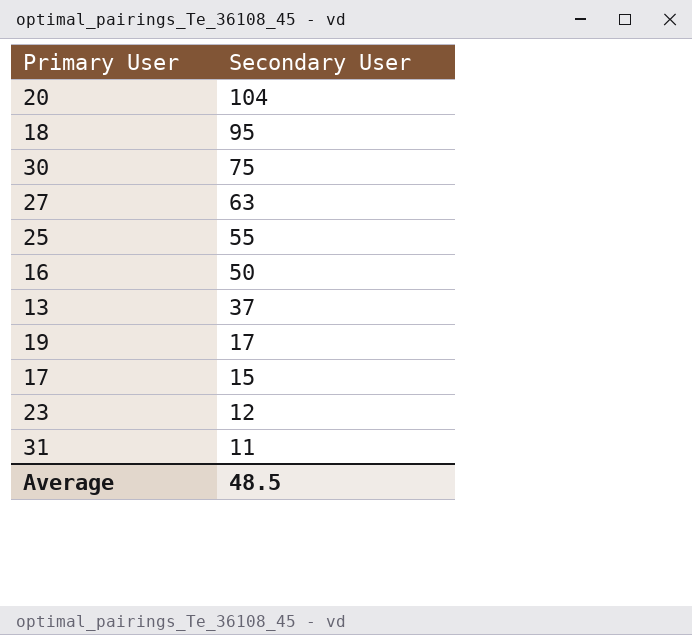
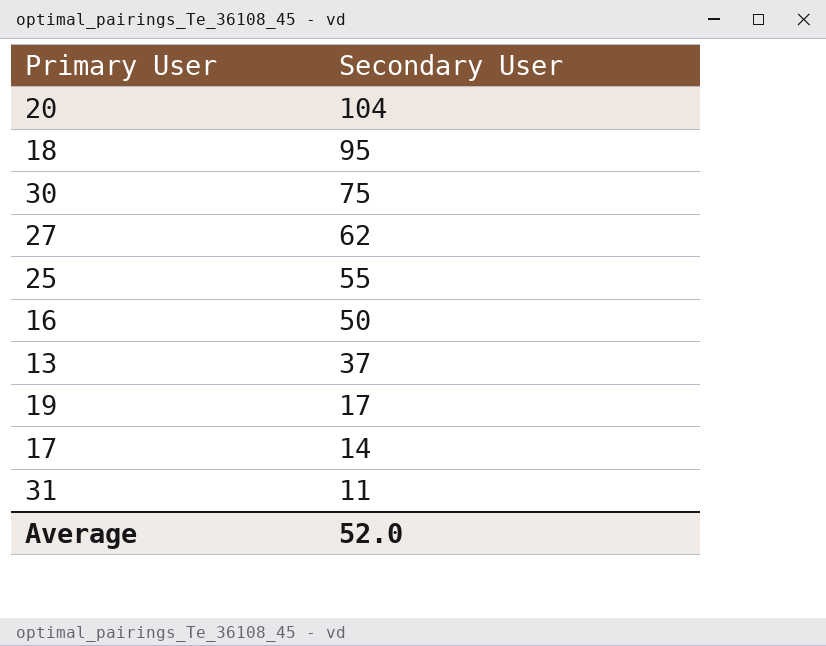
row 23: 12 -> none
27 | Secondary User: 63 -> 62
17 | Secondary User: 15 -> 14
Average | Secondary User: 48.5 -> 52.0

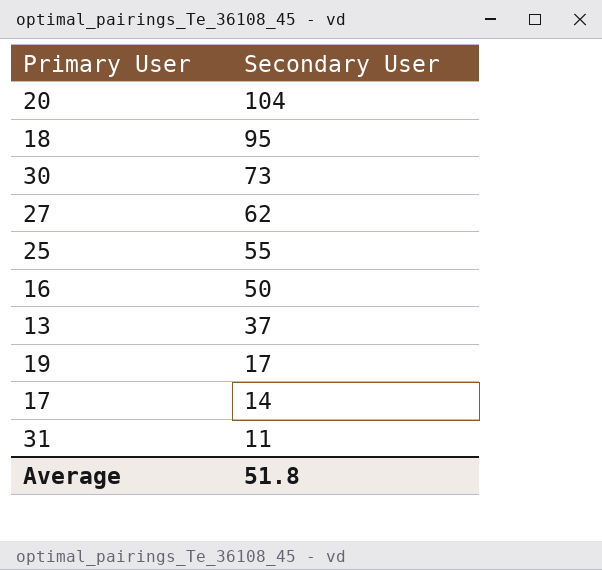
30 | Secondary User: 75 -> 73
Average | Secondary User: 52.0 -> 51.8

